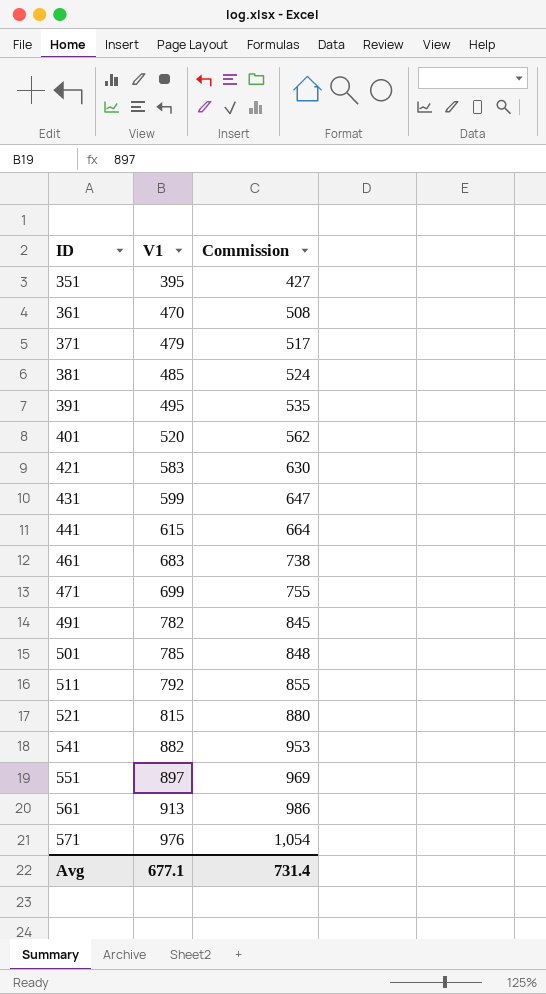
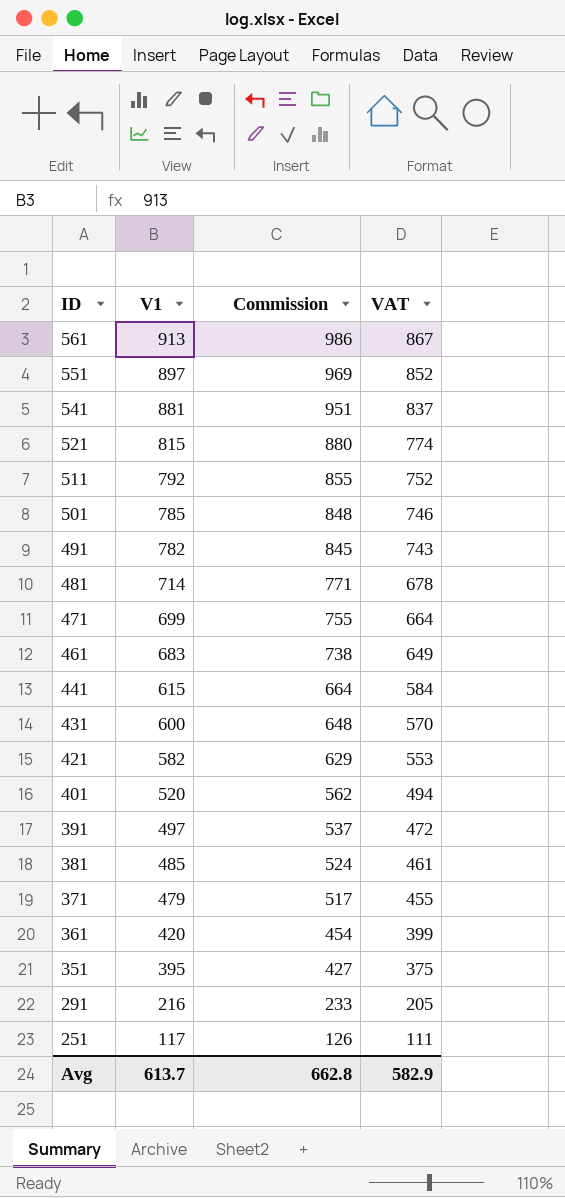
row order: ID ascending -> ID descending
column VAT | formula: none -> [V1] * 0.95
row 571: 976 | 1,054 -> none
541 | V1: 882 -> 881
541 | Commission: 953 -> 951
row 481: none -> 714 | 771 | 678
431 | V1: 599 -> 600
431 | Commission: 647 -> 648
421 | V1: 583 -> 582
421 | Commission: 630 -> 629
391 | V1: 495 -> 497
391 | Commission: 535 -> 537
361 | V1: 470 -> 420
361 | Commission: 508 -> 454
row 291: none -> 216 | 233 | 205
row 251: none -> 117 | 126 | 111
Avg | V1: 677.1 -> 613.7
Avg | Commission: 731.4 -> 662.8

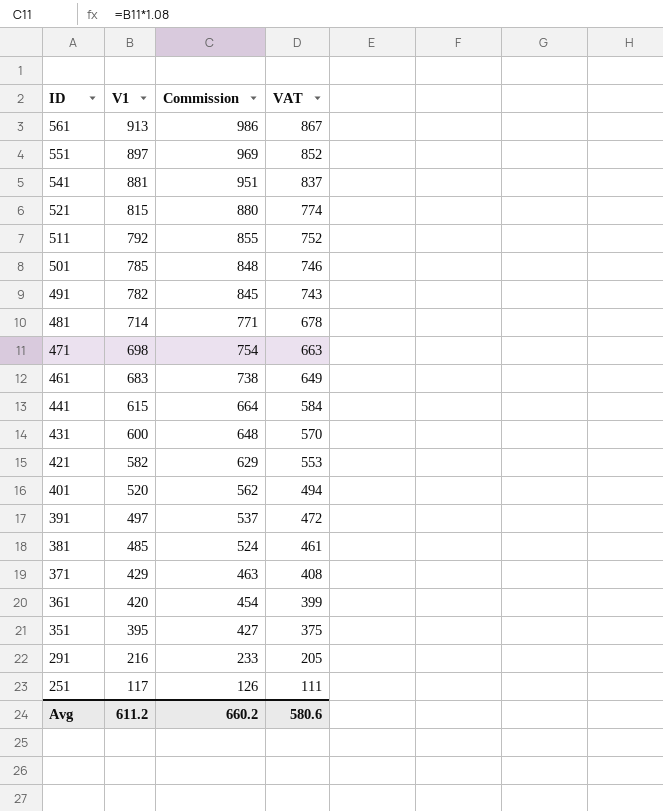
471 | V1: 699 -> 698
471 | Commission: 755 -> 754
471 | VAT: 664 -> 663
371 | V1: 479 -> 429
371 | Commission: 517 -> 463
371 | VAT: 455 -> 408
Avg | V1: 613.7 -> 611.2
Avg | Commission: 662.8 -> 660.2
Avg | VAT: 582.9 -> 580.6

